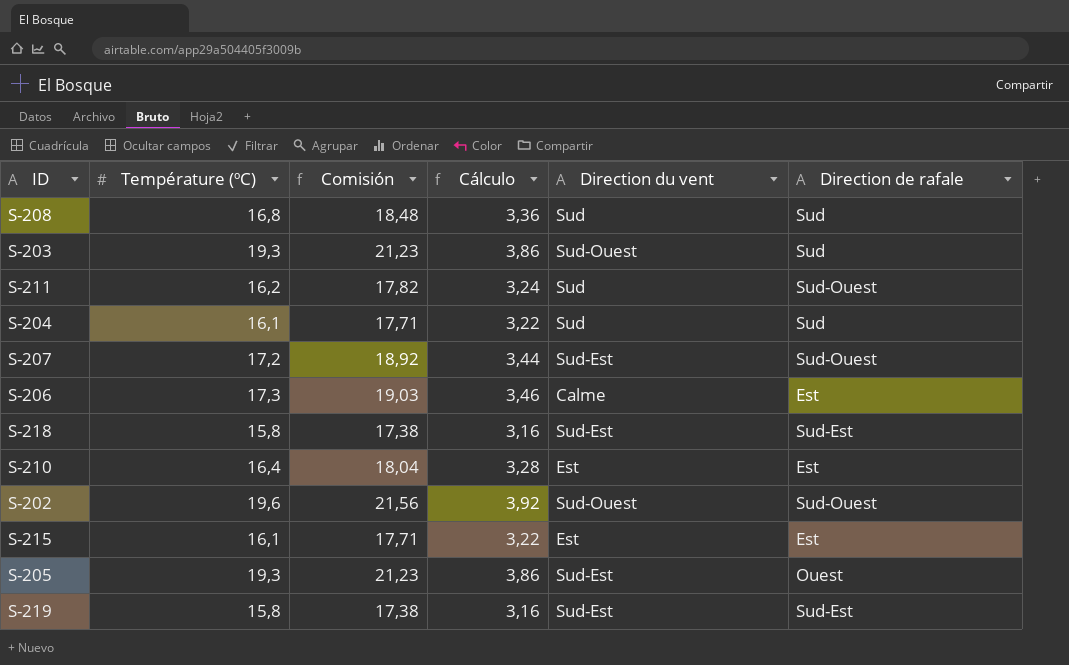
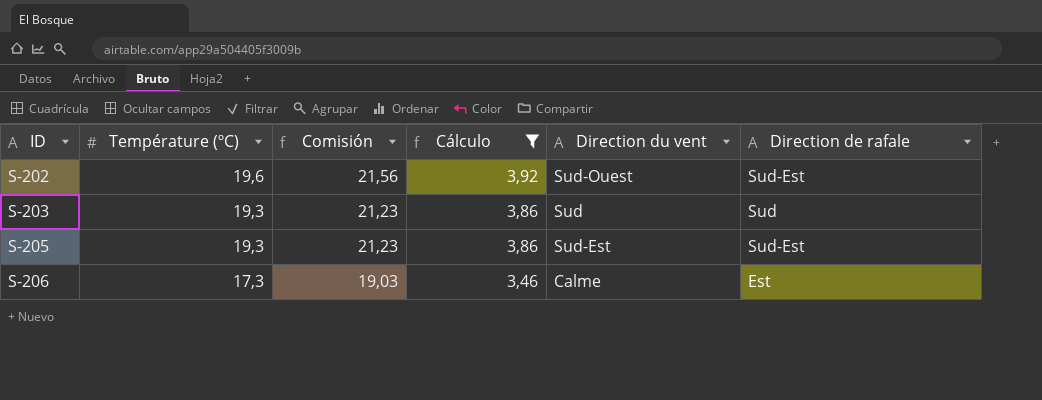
filter: none -> Cálculo >= 3,46
row order: none -> ID ascending
S-202 | Direction de rafale: Sud-Ouest -> Sud-Est
S-203 | Direction du vent: Sud-Ouest -> Sud
S-205 | Direction de rafale: Ouest -> Sud-Est

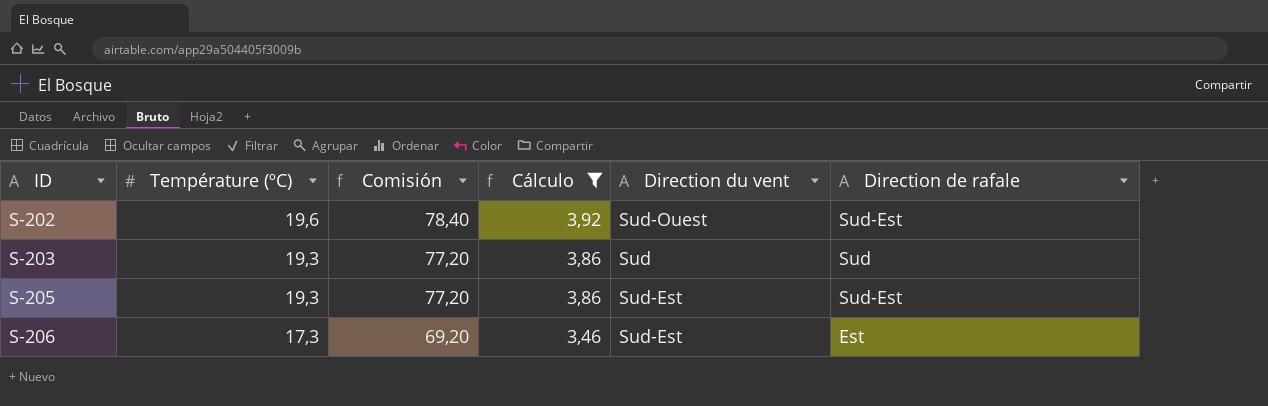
column Comisión | formula: [Température (ºC)] * 1,1 -> [Température (ºC)] * 4
S-206 | Direction du vent: Calme -> Sud-Est

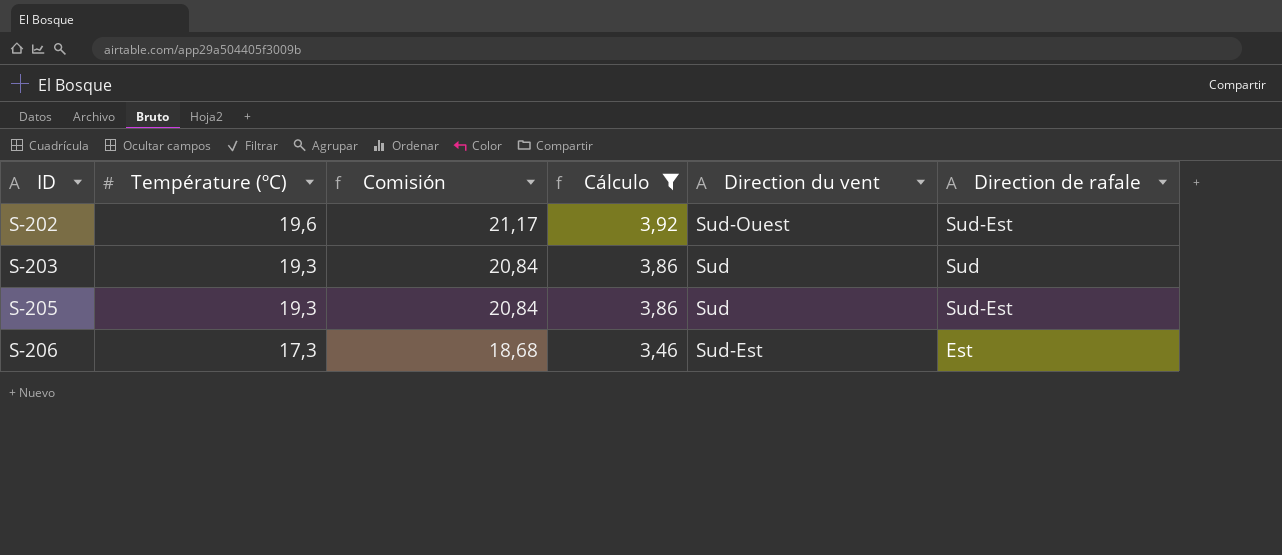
column Comisión | formula: [Température (ºC)] * 4 -> [Température (ºC)] * 1,08
S-205 | Direction du vent: Sud-Est -> Sud

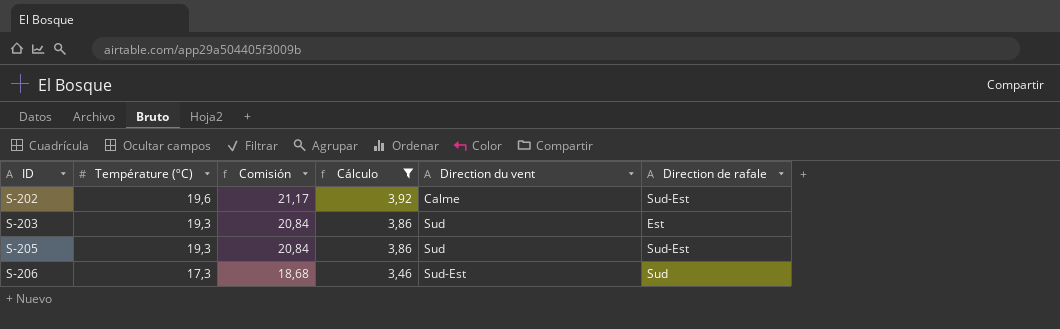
S-202 | Direction du vent: Sud-Ouest -> Calme
S-203 | Direction de rafale: Sud -> Est
S-206 | Direction de rafale: Est -> Sud

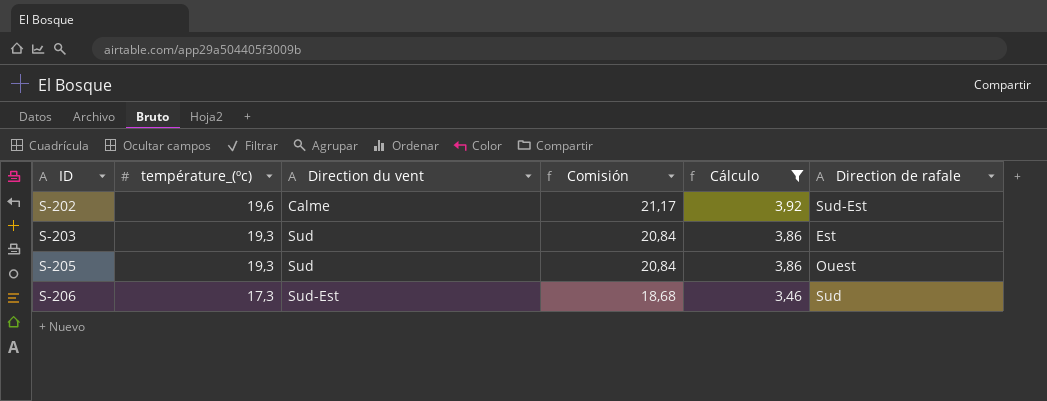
column name: Température (ºC) -> température_(ºc)
column Direction du vent | position: 5 -> 3
S-205 | Direction de rafale: Sud-Est -> Ouest

